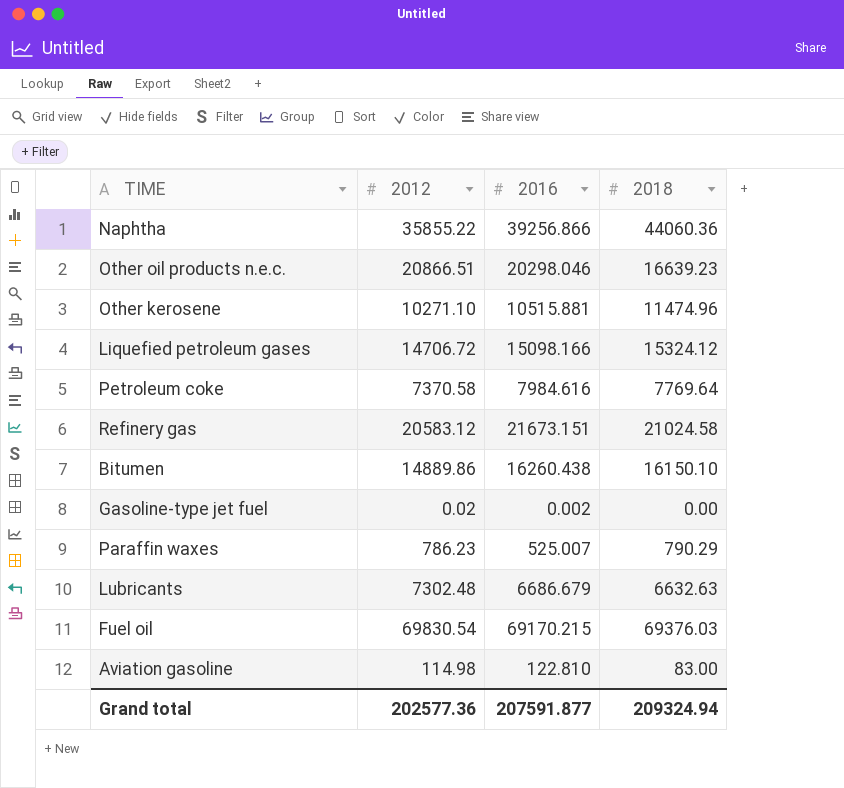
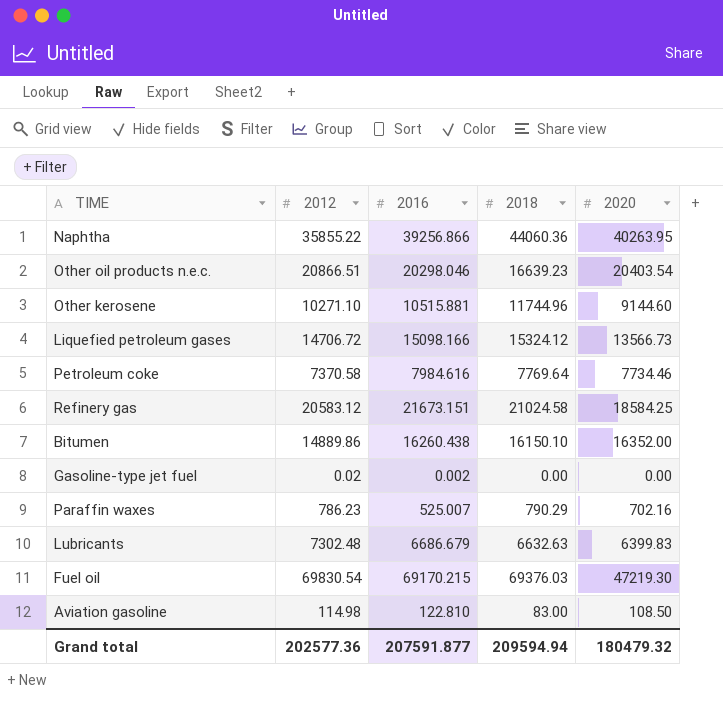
column 2020 | position: none -> 5
Other kerosene | 2018: 11474.96 -> 11744.96
Grand total | 2018: 209324.94 -> 209594.94

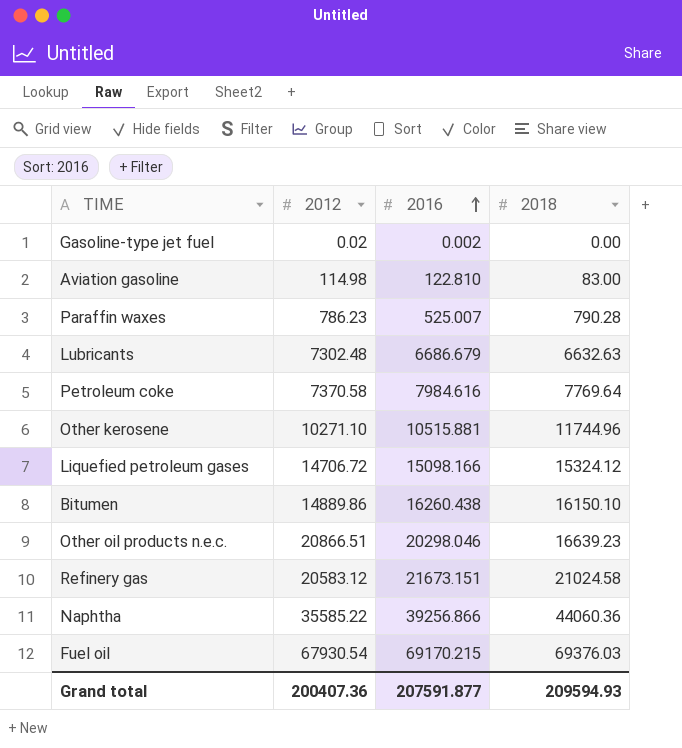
row order: none -> 2016 ascending
column 2020 | position: 5 -> none
Paraffin waxes | 2018: 790.29 -> 790.28
Naphtha | 2012: 35855.22 -> 35585.22
Fuel oil | 2012: 69830.54 -> 67930.54
Grand total | 2012: 202577.36 -> 200407.36
Grand total | 2018: 209594.94 -> 209594.93

